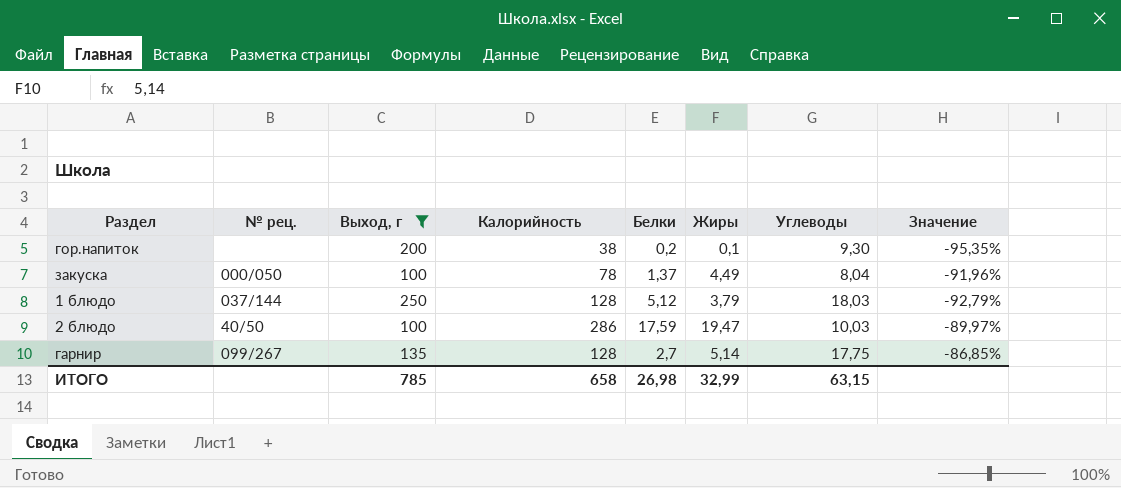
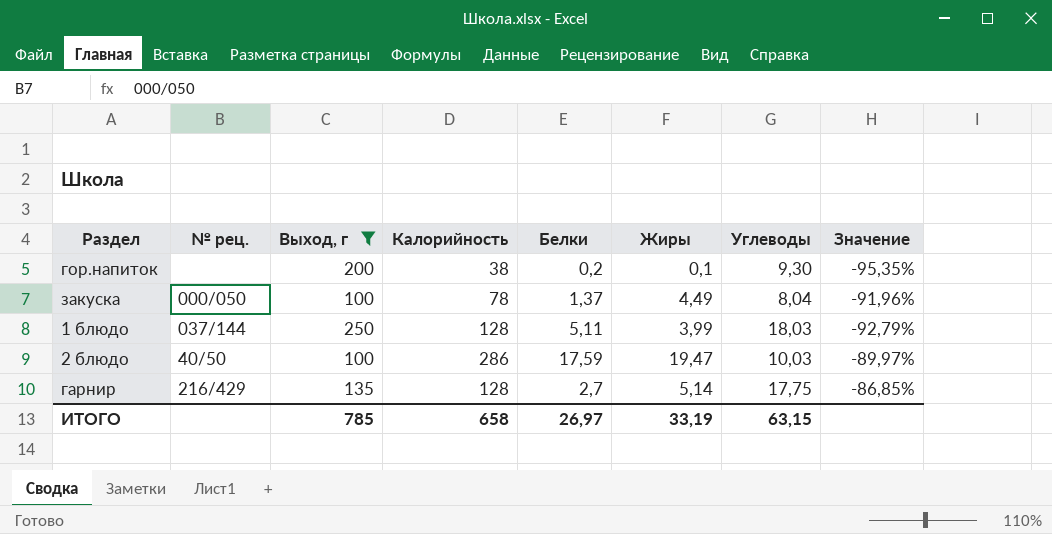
1 блюдо | Белки: 5,12 -> 5,11
1 блюдо | Жиры: 3,79 -> 3,99
гарнир | № рец.: 099/267 -> 216/429
ИТОГО | Белки: 26,98 -> 26,97
ИТОГО | Жиры: 32,99 -> 33,19

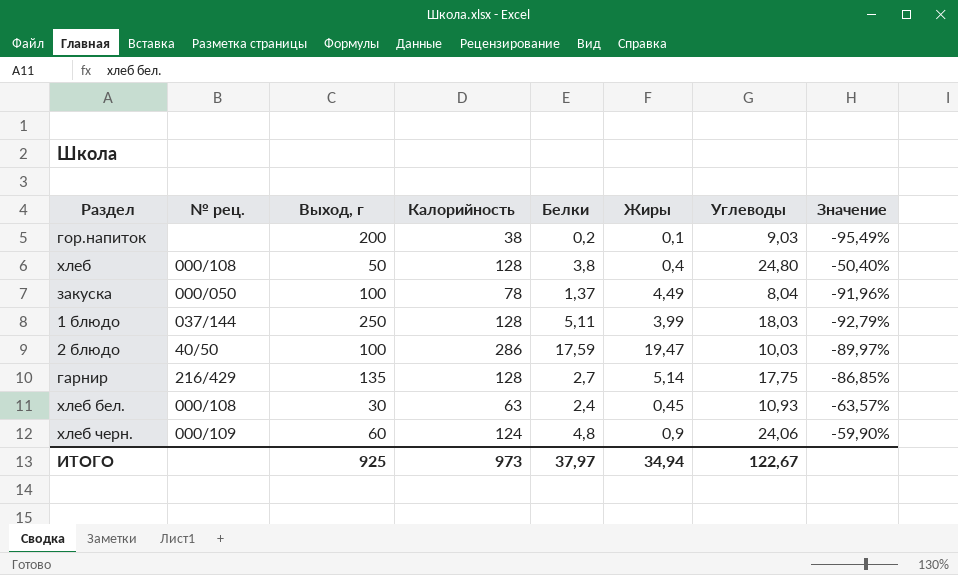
filter: Выход, г >= 100 -> none
гор.напиток | Углеводы: 9,30 -> 9,03
гор.напиток | Значение: -95,35% -> -95,49%
ИТОГО | Выход, г: 785 -> 925
ИТОГО | Калорийность: 658 -> 973
ИТОГО | Белки: 26,97 -> 37,97
ИТОГО | Жиры: 33,19 -> 34,94
ИТОГО | Углеводы: 63,15 -> 122,67

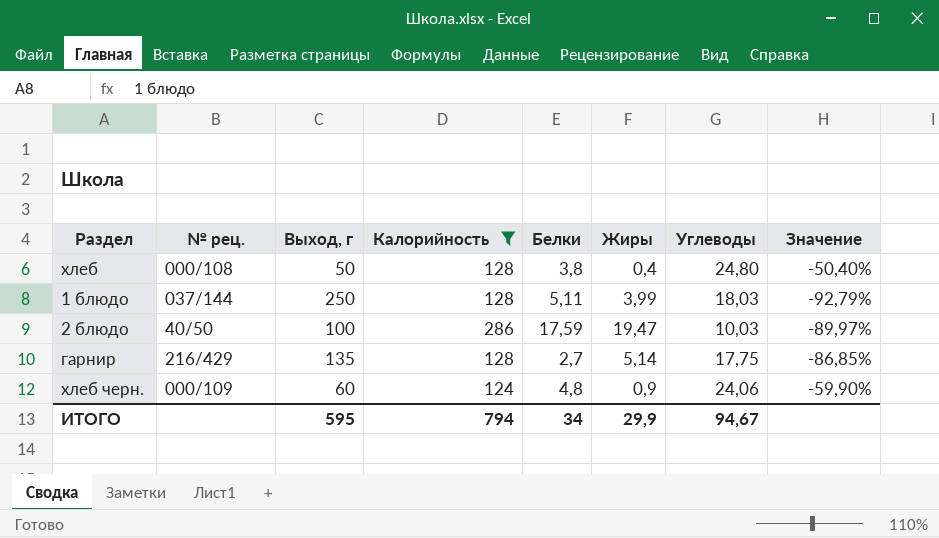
filter: none -> Калорийность >= 124
ИТОГО | Выход, г: 925 -> 595
ИТОГО | Калорийность: 973 -> 794
ИТОГО | Белки: 37,97 -> 34
ИТОГО | Жиры: 34,94 -> 29,9
ИТОГО | Углеводы: 122,67 -> 94,67

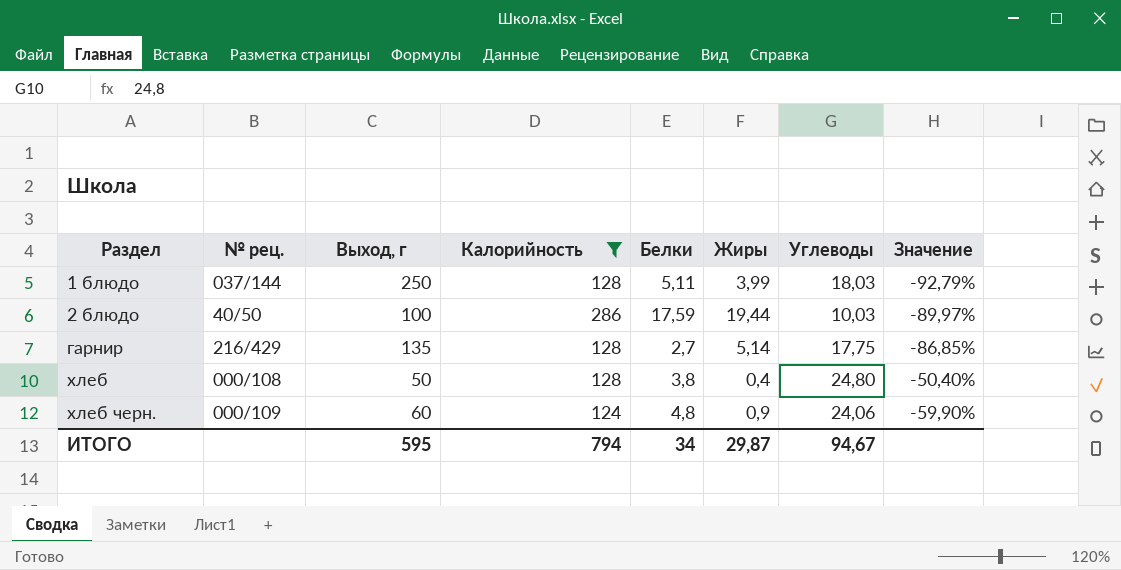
row order: none -> Раздел ascending
2 блюдо | Жиры: 19,47 -> 19,44
ИТОГО | Жиры: 29,9 -> 29,87

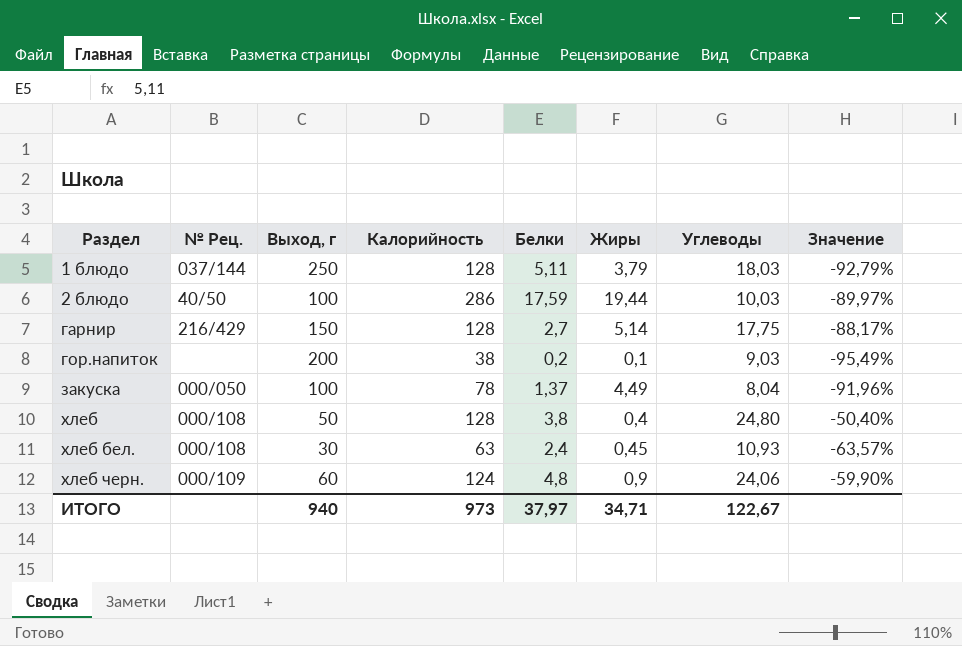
filter: Калорийность >= 124 -> none
column name: № рец. -> № Рец.
1 блюдо | Жиры: 3,99 -> 3,79
гарнир | Выход, г: 135 -> 150
гарнир | Значение: -86,85% -> -88,17%
ИТОГО | Выход, г: 595 -> 940
ИТОГО | Калорийность: 794 -> 973
ИТОГО | Белки: 34 -> 37,97
ИТОГО | Жиры: 29,87 -> 34,71
ИТОГО | Углеводы: 94,67 -> 122,67

